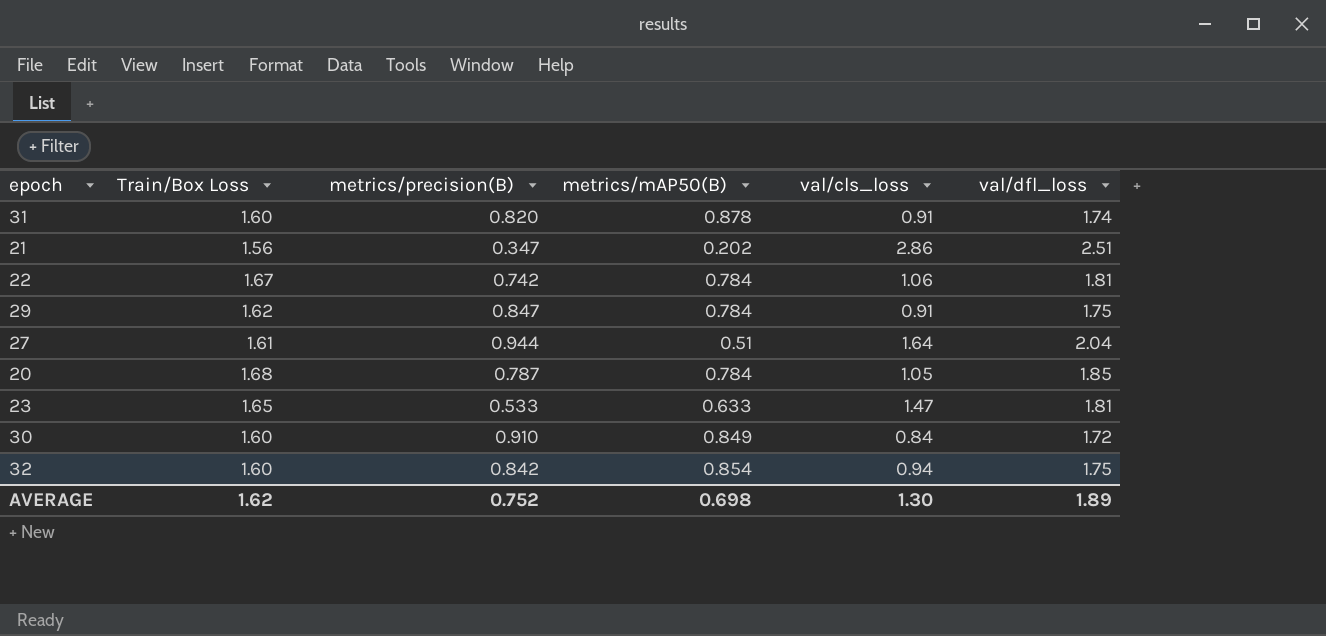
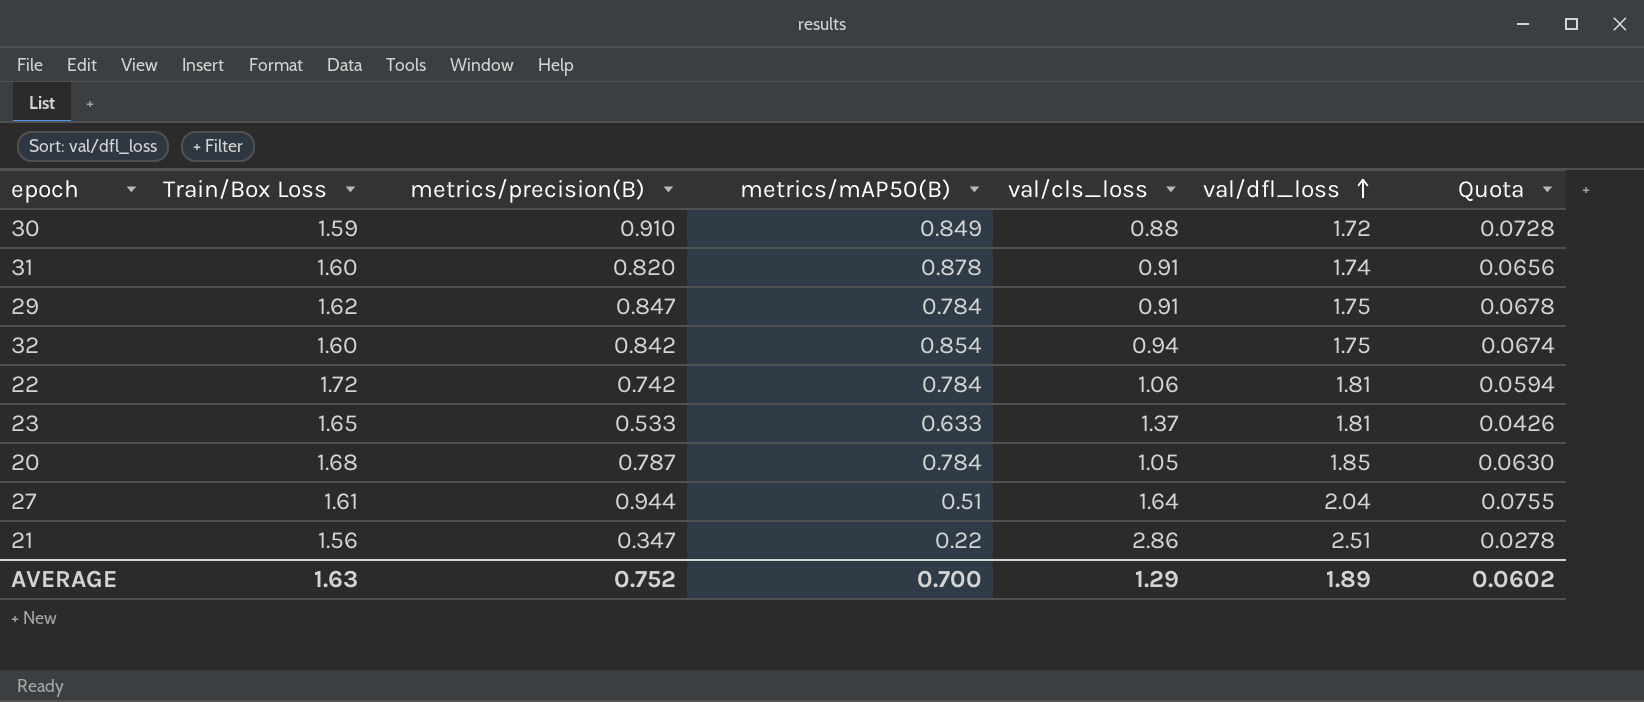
row order: none -> val/dfl_loss ascending
column Quota | formula: none -> [metrics/precision(B)] * 0.08
30 | Train/Box Loss: 1.60 -> 1.59
30 | val/cls_loss: 0.84 -> 0.88
22 | Train/Box Loss: 1.67 -> 1.72
23 | val/cls_loss: 1.47 -> 1.37
21 | metrics/mAP50(B): 0.202 -> 0.22
AVERAGE | Train/Box Loss: 1.62 -> 1.63
AVERAGE | metrics/mAP50(B): 0.698 -> 0.700
AVERAGE | val/cls_loss: 1.30 -> 1.29

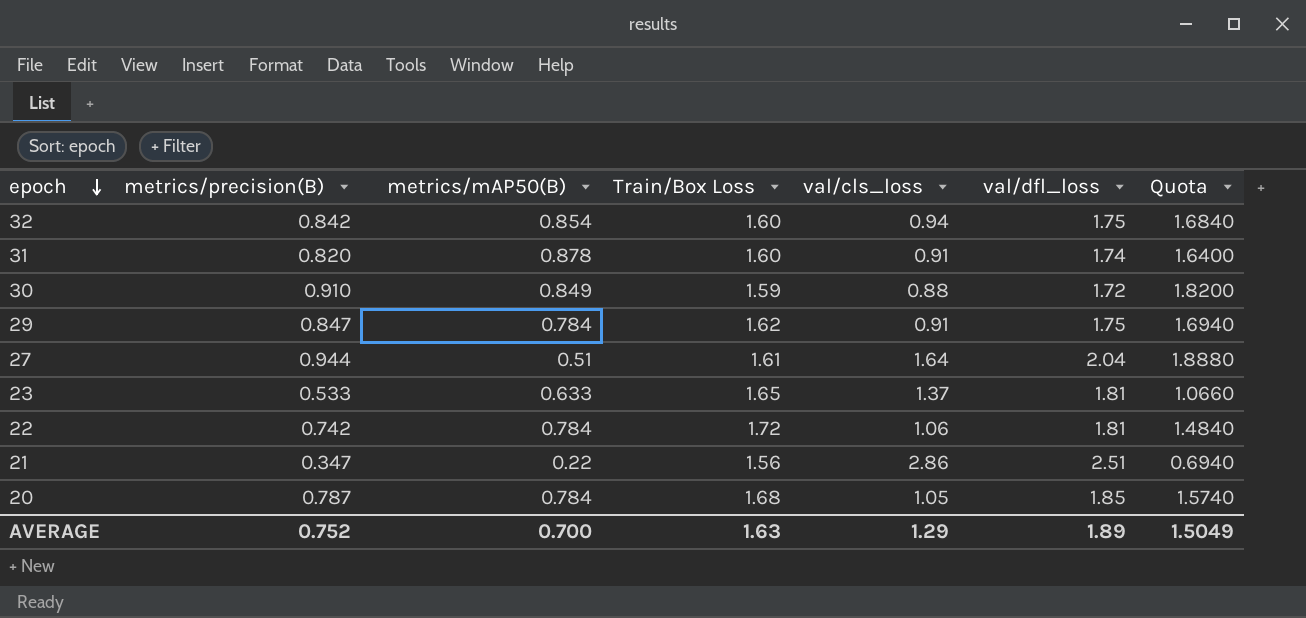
row order: val/dfl_loss ascending -> epoch descending
column Train/Box Loss | position: 2 -> 4
column Quota | formula: [metrics/precision(B)] * 0.08 -> [metrics/precision(B)] * 2
AVERAGE | Quota: 0.0602 -> 1.5049

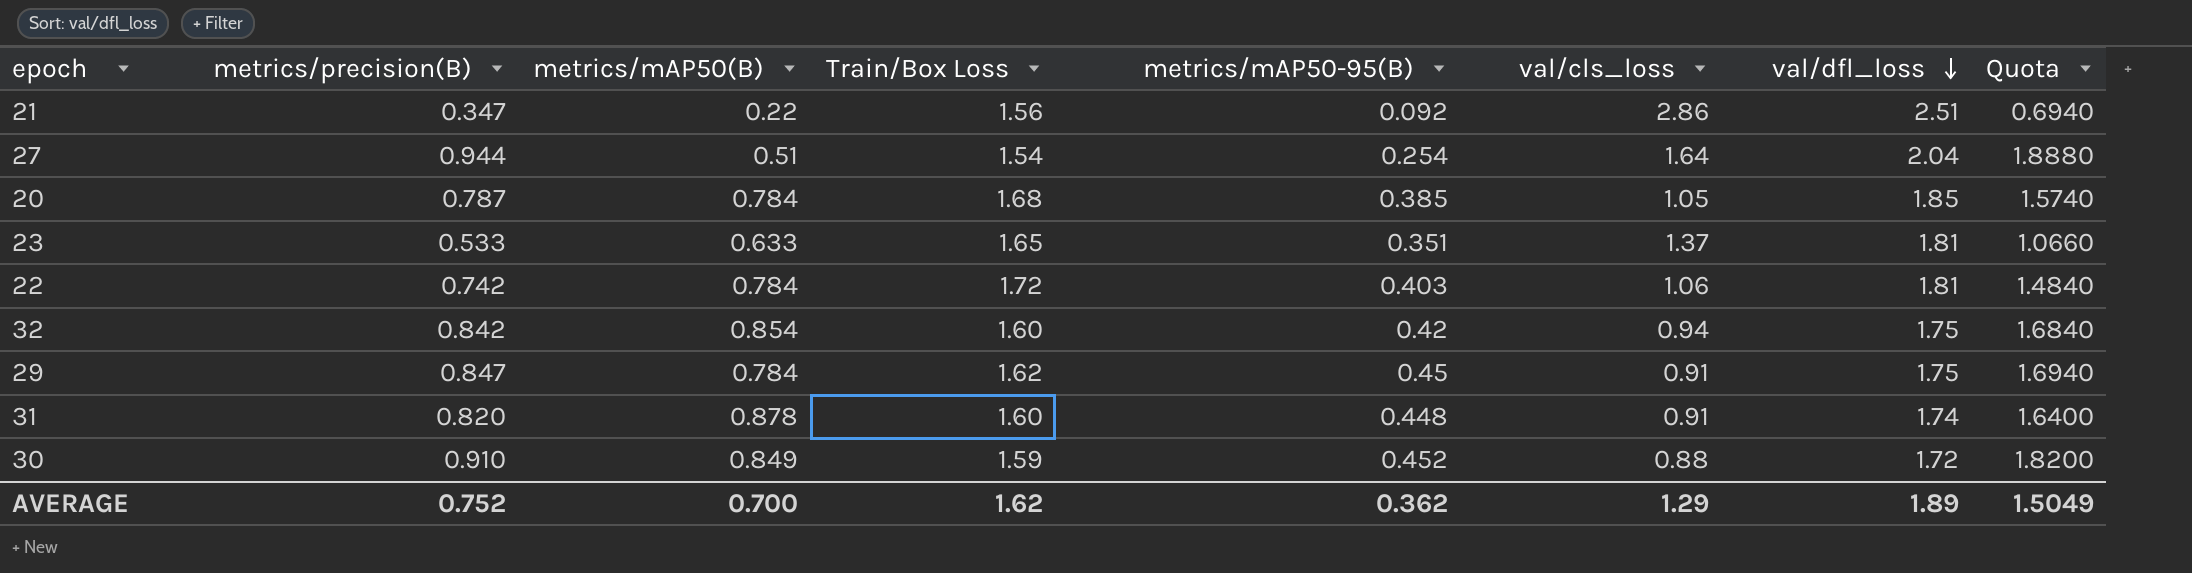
row order: epoch descending -> val/dfl_loss descending
column metrics/mAP50-95(B) | position: none -> 5
27 | Train/Box Loss: 1.61 -> 1.54
AVERAGE | Train/Box Loss: 1.63 -> 1.62

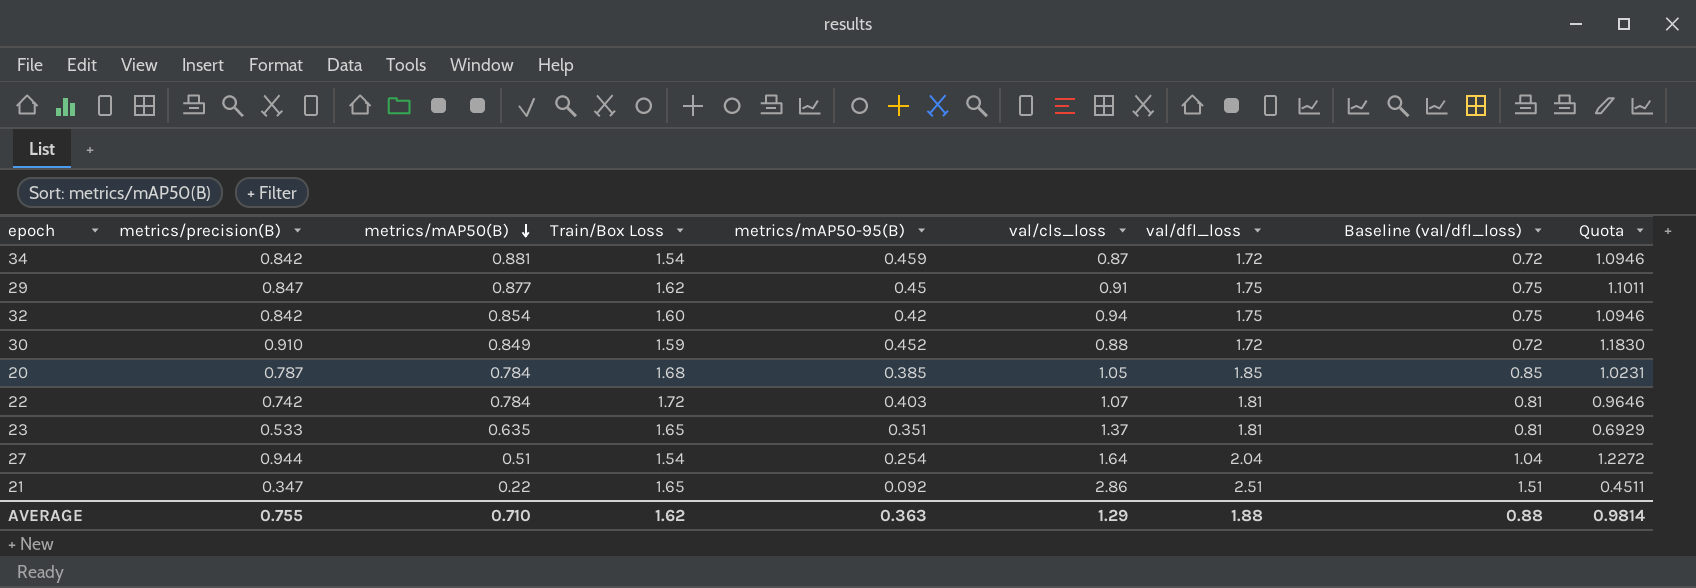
row order: val/dfl_loss descending -> metrics/mAP50(B) descending
column Baseline (val/dfl_loss) | formula: none -> [val/dfl_loss] - 1
column Quota | formula: [metrics/precision(B)] * 2 -> [metrics/precision(B)] * 1.3
row 31: 0.820 | 0.878 | 1.60 | 0.448 | 0.91 | 1.74 | 1.6400 -> none
row 34: none -> 0.842 | 0.881 | 1.54 | 0.459 | 0.87 | 1.72 | 0.72 | 1.0946
29 | metrics/mAP50(B): 0.784 -> 0.877
22 | val/cls_loss: 1.06 -> 1.07
23 | metrics/mAP50(B): 0.633 -> 0.635
21 | Train/Box Loss: 1.56 -> 1.65
AVERAGE | metrics/precision(B): 0.752 -> 0.755
AVERAGE | metrics/mAP50(B): 0.700 -> 0.710
AVERAGE | metrics/mAP50-95(B): 0.362 -> 0.363
AVERAGE | val/dfl_loss: 1.89 -> 1.88
AVERAGE | Quota: 1.5049 -> 0.9814

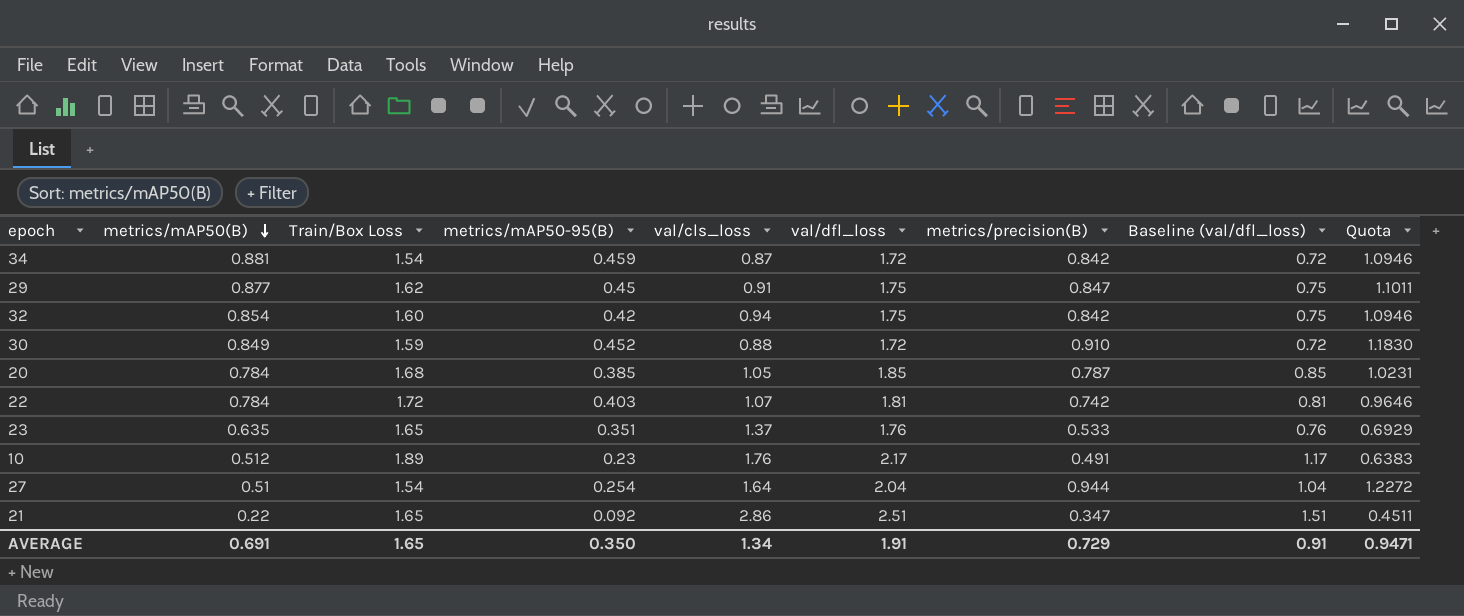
column metrics/precision(B) | position: 2 -> 7
23 | val/dfl_loss: 1.81 -> 1.76
23 | Baseline (val/dfl_loss): 0.81 -> 0.76
row 10: none -> 0.512 | 1.89 | 0.23 | 1.76 | 2.17 | 0.491 | 1.17 | 0.6383
AVERAGE | metrics/mAP50(B): 0.710 -> 0.691
AVERAGE | Train/Box Loss: 1.62 -> 1.65
AVERAGE | metrics/mAP50-95(B): 0.363 -> 0.350
AVERAGE | val/cls_loss: 1.29 -> 1.34
AVERAGE | val/dfl_loss: 1.88 -> 1.91
AVERAGE | metrics/precision(B): 0.755 -> 0.729
AVERAGE | Baseline (val/dfl_loss): 0.88 -> 0.91
AVERAGE | Quota: 0.9814 -> 0.9471

